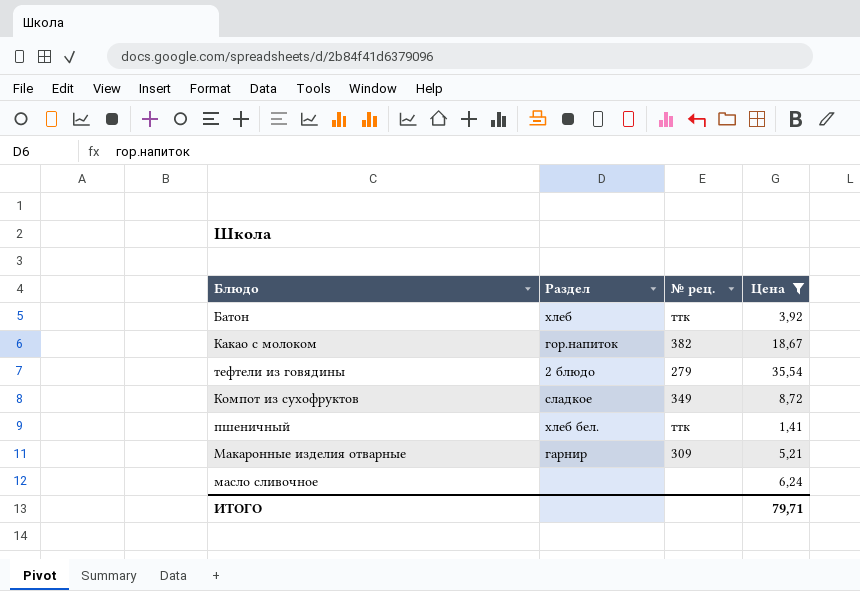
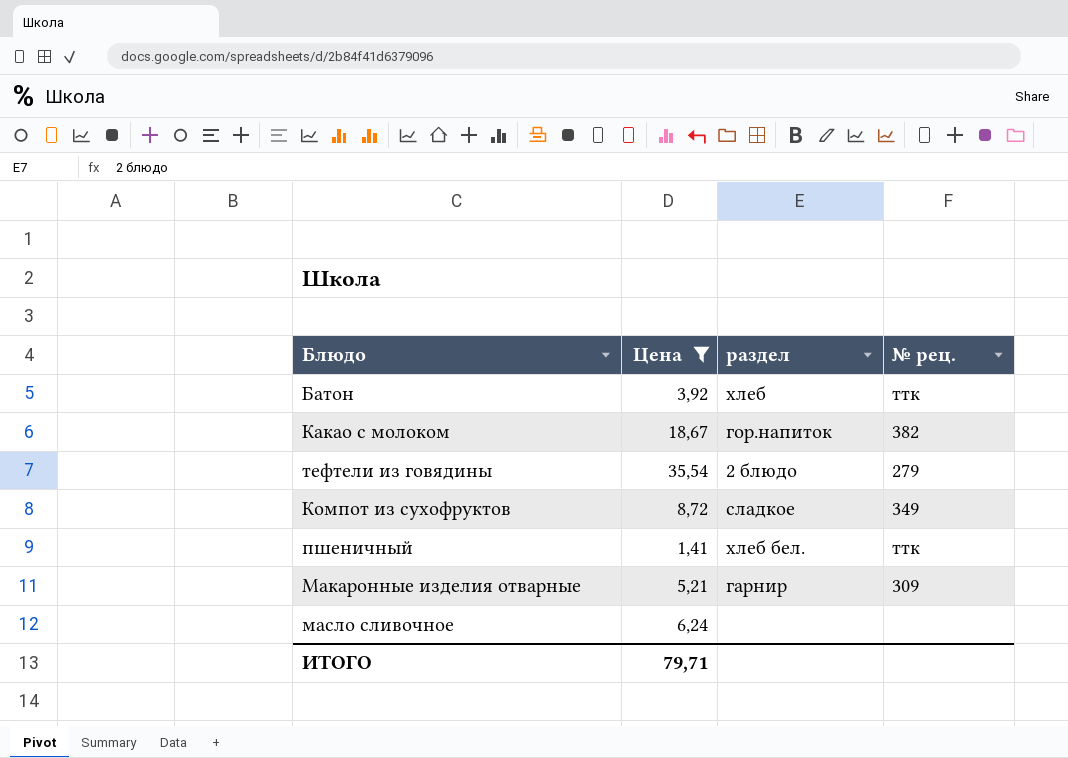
column Цена | position: 4 -> 2
column name: Раздел -> раздел

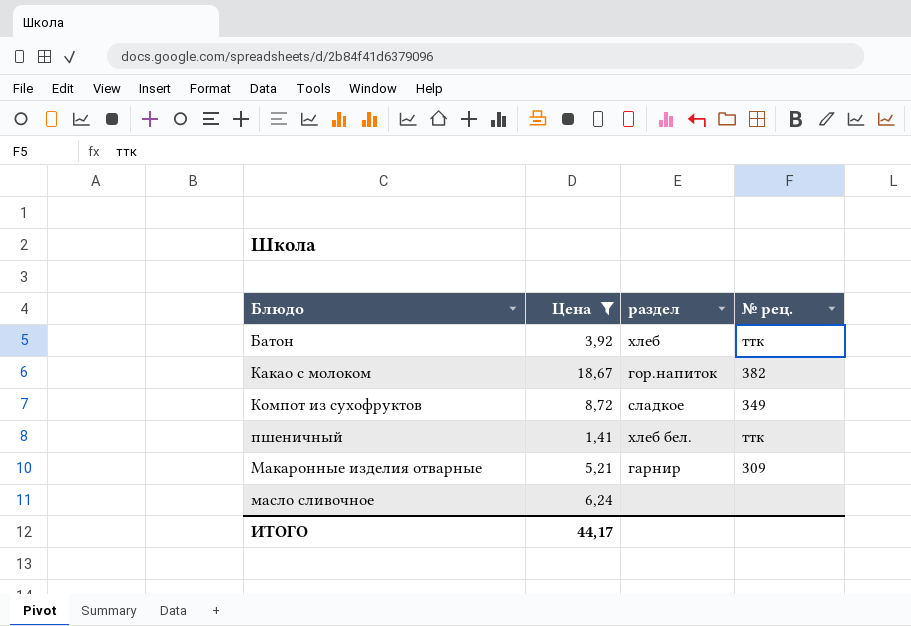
row тефтели из говядины: 35,54 | 2 блюдо | 279 -> none
ИТОГО | Цена: 79,71 -> 44,17

